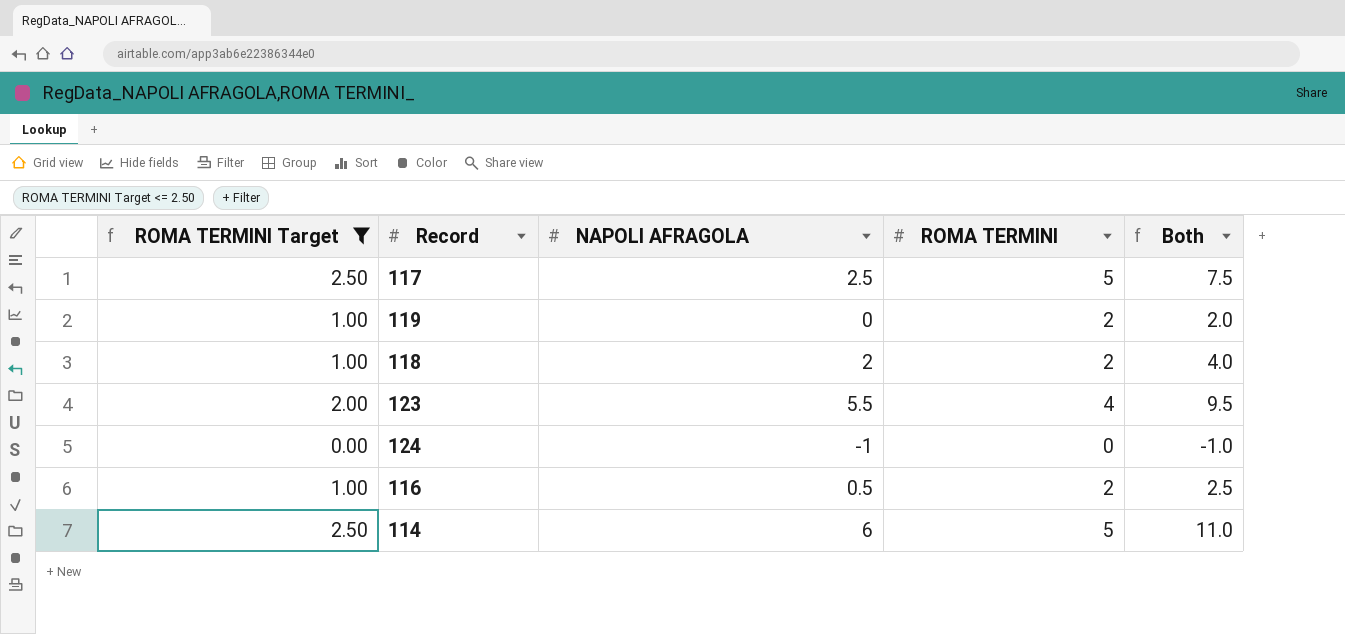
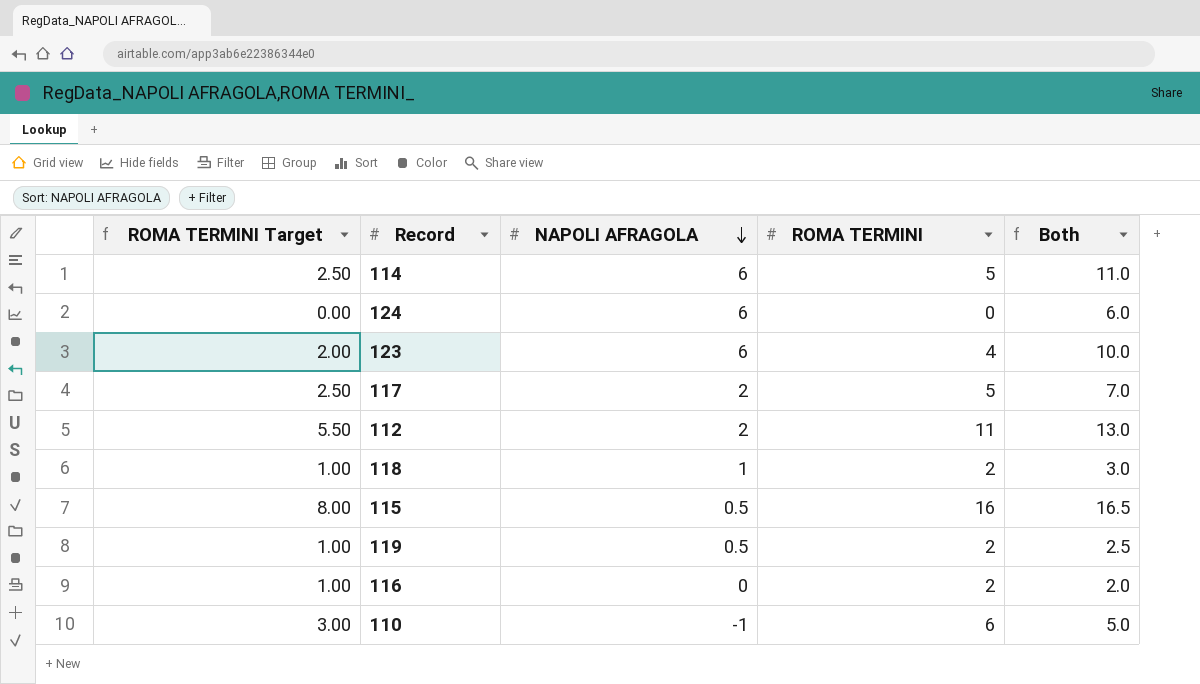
filter: ROMA TERMINI Target <= 2.50 -> none
row order: none -> NAPOLI AFRAGOLA descending
124 | NAPOLI AFRAGOLA: -1 -> 6
124 | Both: -1.0 -> 6.0
123 | NAPOLI AFRAGOLA: 5.5 -> 6
123 | Both: 9.5 -> 10.0
117 | NAPOLI AFRAGOLA: 2.5 -> 2
117 | Both: 7.5 -> 7.0
118 | NAPOLI AFRAGOLA: 2 -> 1
118 | Both: 4.0 -> 3.0
119 | NAPOLI AFRAGOLA: 0 -> 0.5
119 | Both: 2.0 -> 2.5
116 | NAPOLI AFRAGOLA: 0.5 -> 0
116 | Both: 2.5 -> 2.0

